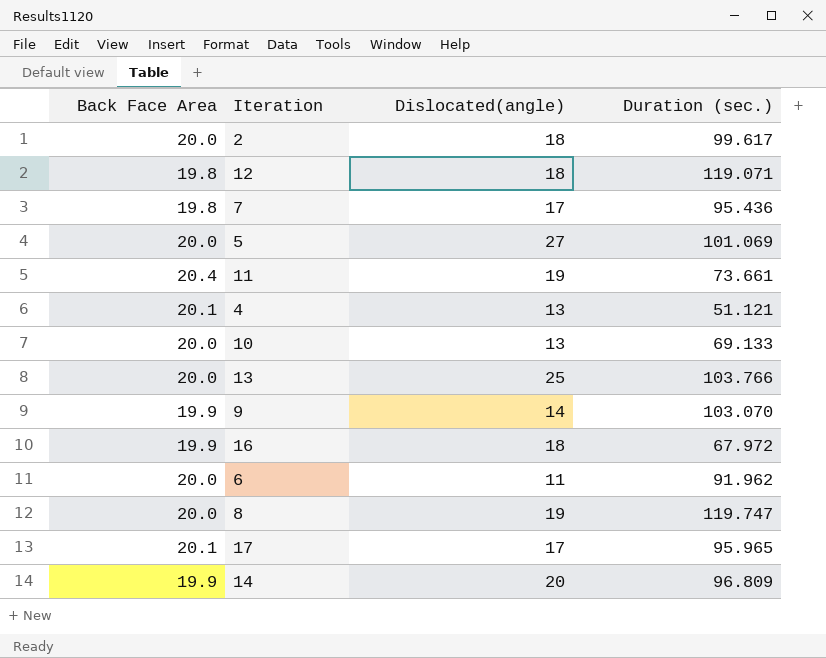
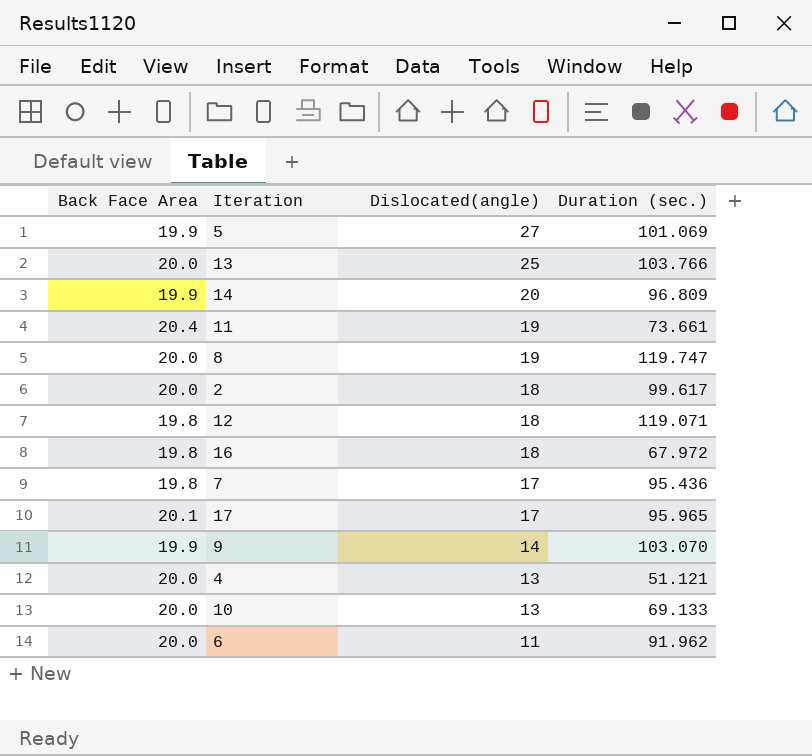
row order: none -> Dislocated(angle) descending
5 | Back Face Area: 20.0 -> 19.9
16 | Back Face Area: 19.9 -> 19.8
4 | Back Face Area: 20.1 -> 20.0

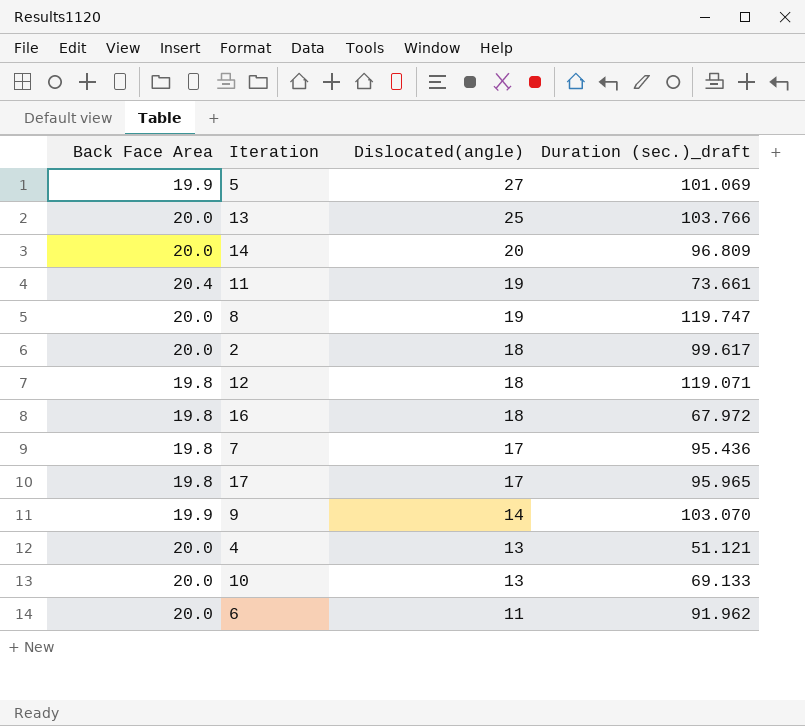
column name: Duration (sec.) -> Duration (sec.)_draft
14 | Back Face Area: 19.9 -> 20.0
17 | Back Face Area: 20.1 -> 19.8

